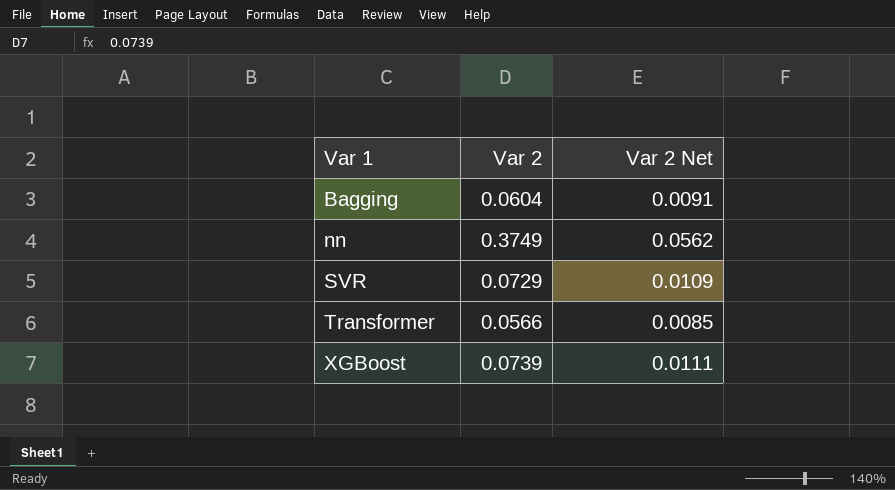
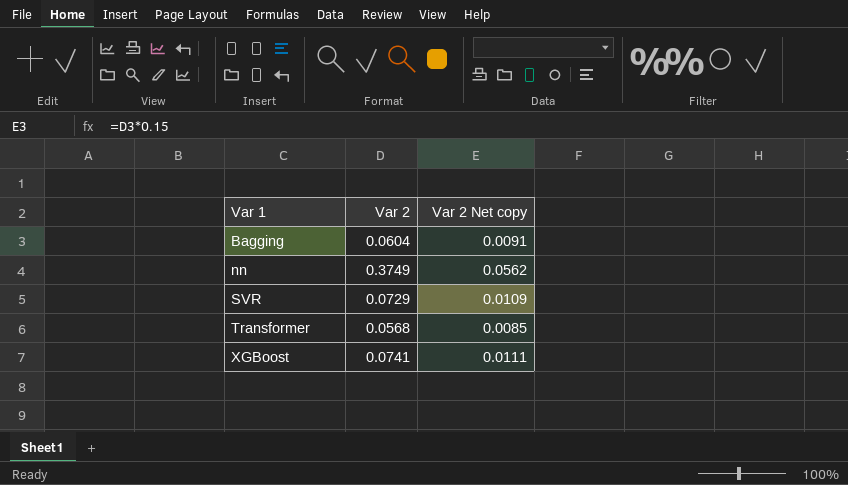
column name: Var 2 Net -> Var 2 Net copy
Transformer | Var 2: 0.0566 -> 0.0568
XGBoost | Var 2: 0.0739 -> 0.0741

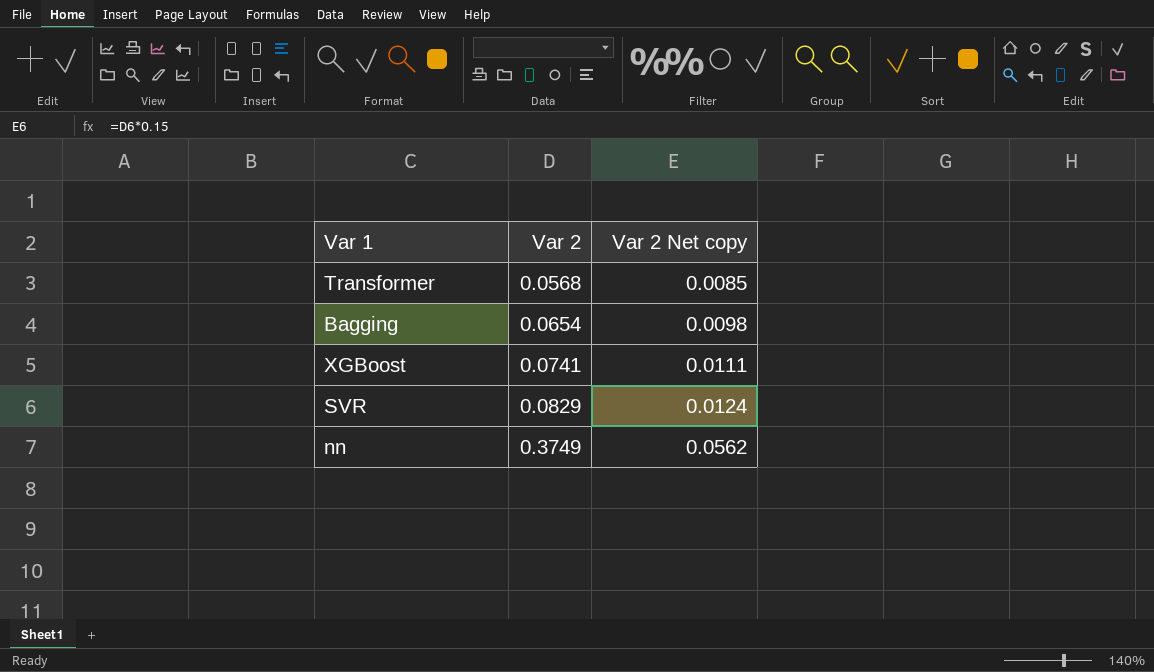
row order: Var 1 ascending -> Var 2 ascending
Bagging | Var 2: 0.0604 -> 0.0654
Bagging | Var 2 Net copy: 0.0091 -> 0.0098
SVR | Var 2: 0.0729 -> 0.0829
SVR | Var 2 Net copy: 0.0109 -> 0.0124

